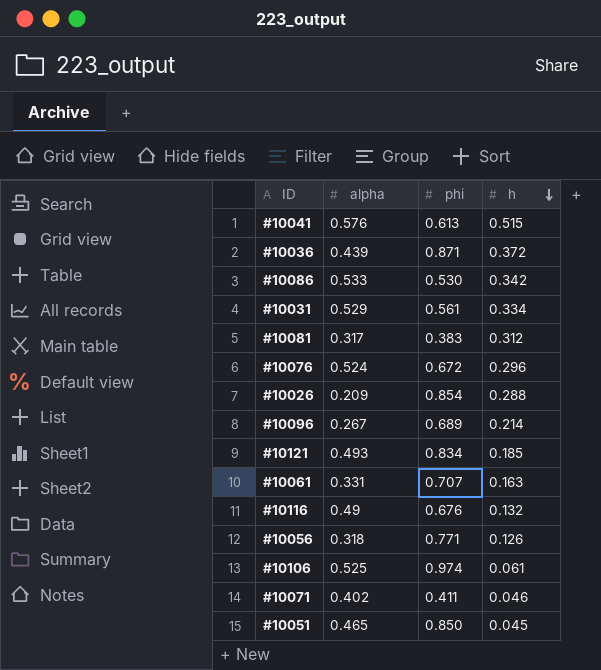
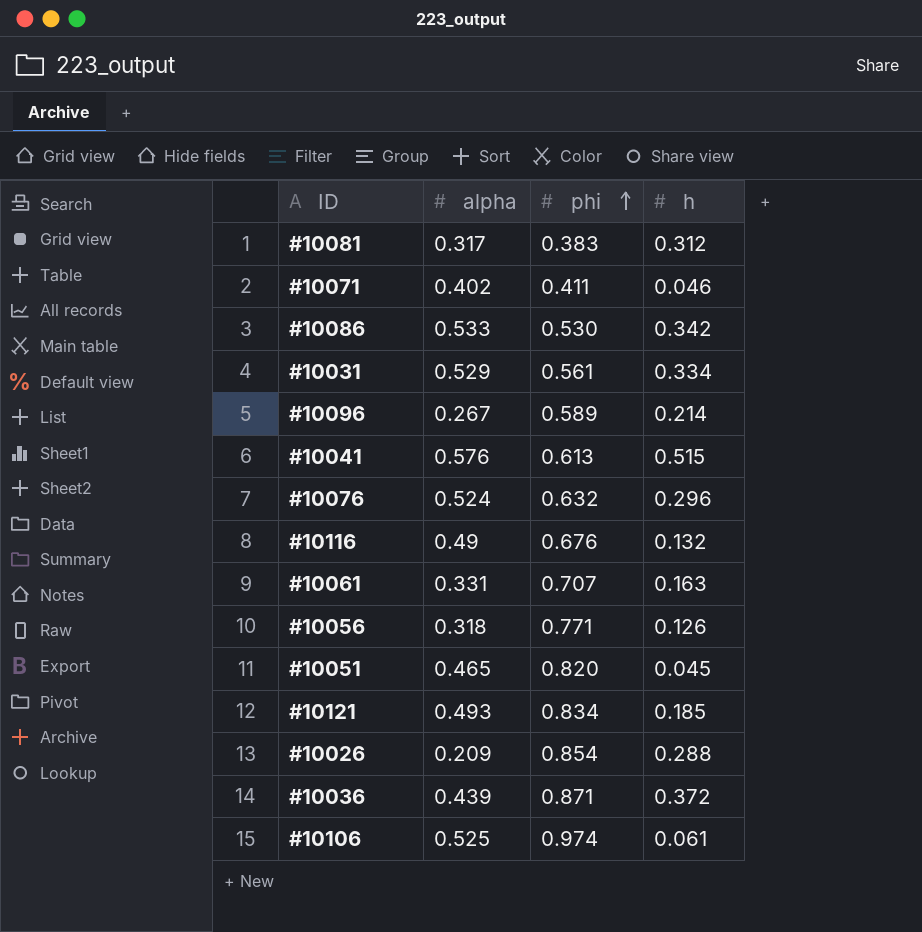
row order: h descending -> phi ascending
#10096 | phi: 0.689 -> 0.589
#10076 | phi: 0.672 -> 0.632
#10051 | phi: 0.850 -> 0.820

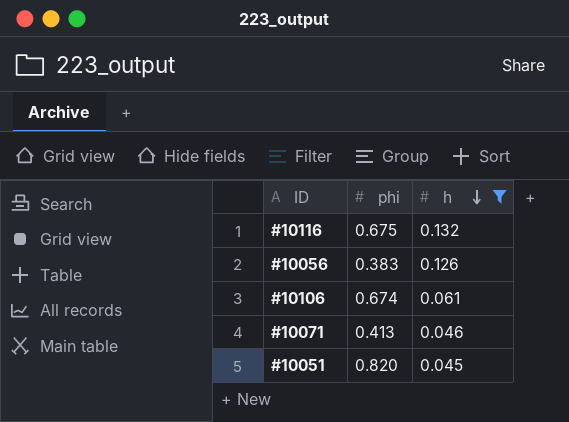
filter: none -> h <= 0.132
row order: phi ascending -> h descending
column alpha | position: 2 -> none
#10116 | phi: 0.676 -> 0.675
#10056 | phi: 0.771 -> 0.383
#10106 | phi: 0.974 -> 0.674
#10071 | phi: 0.411 -> 0.413

